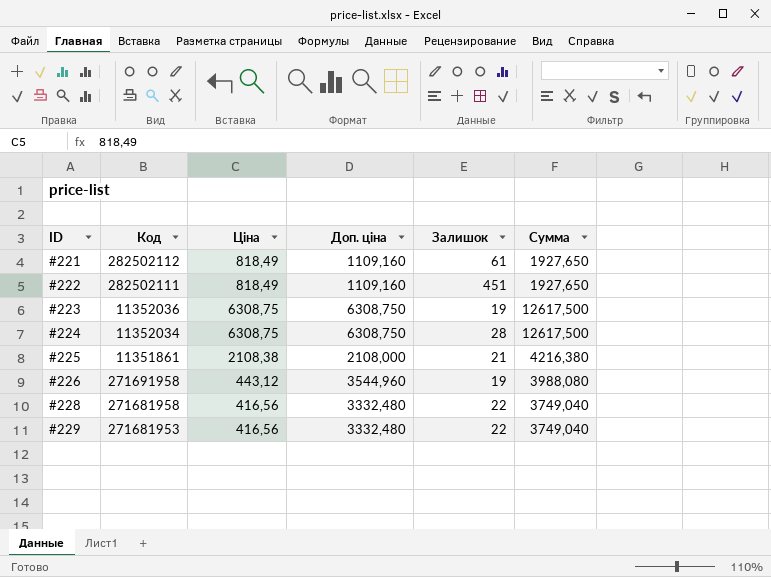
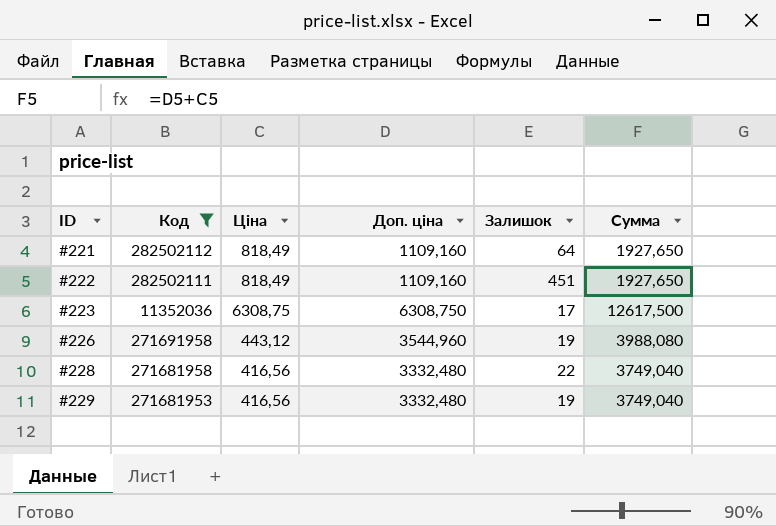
filter: none -> Код >= 11352036
#221 | Залишок: 61 -> 64
#223 | Залишок: 19 -> 17
#229 | Залишок: 22 -> 19

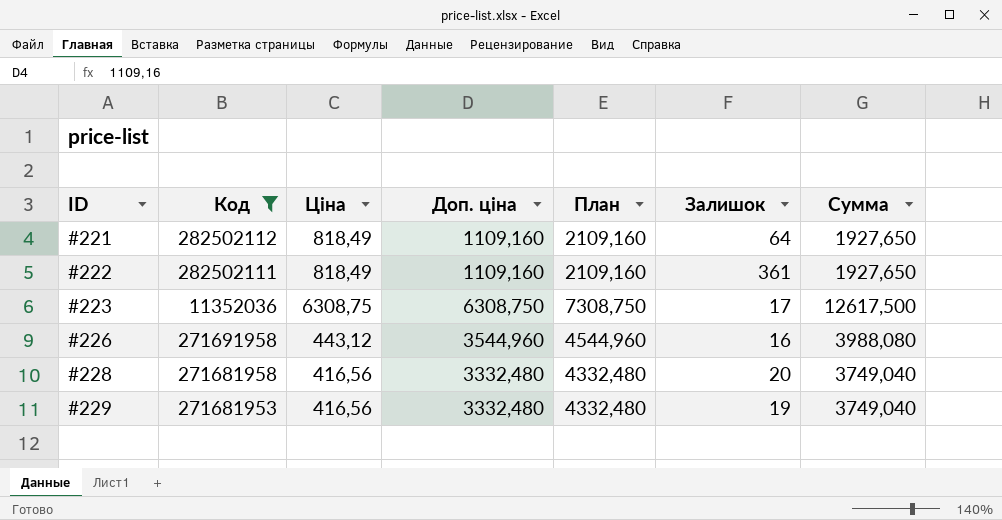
column План | formula: none -> [Доп. ціна] + 1000
#222 | Залишок: 451 -> 361
#226 | Залишок: 19 -> 16
#228 | Залишок: 22 -> 20

